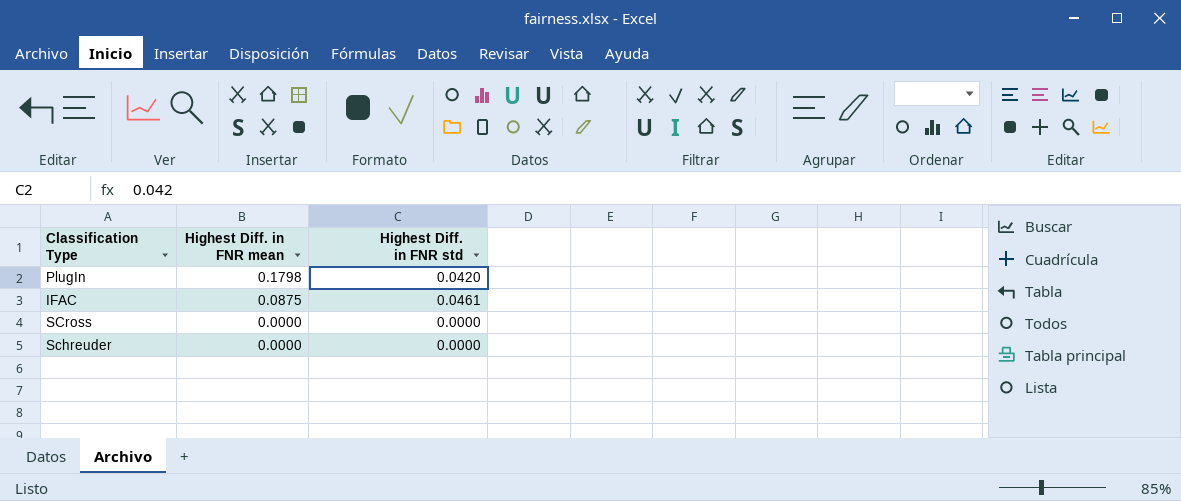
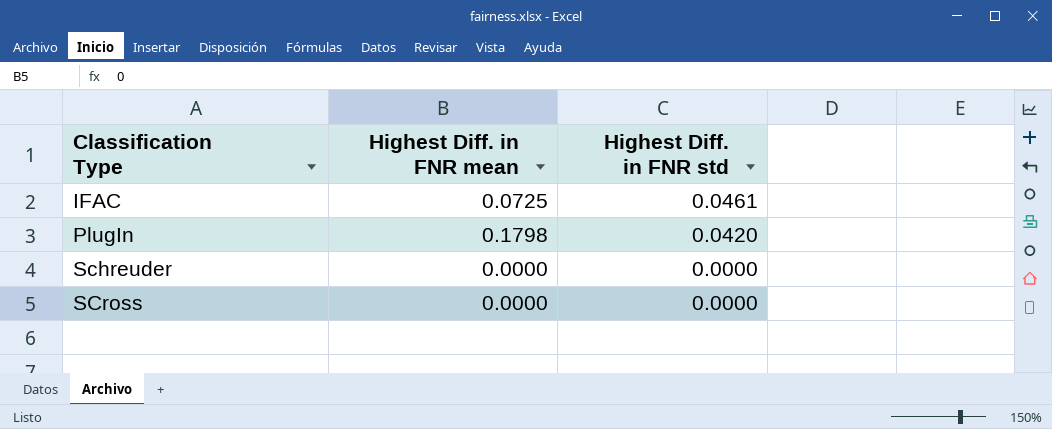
row order: Highest Diff. in FNR mean descending -> Classification Type ascending
IFAC | Highest Diff. in FNR mean: 0.0875 -> 0.0725

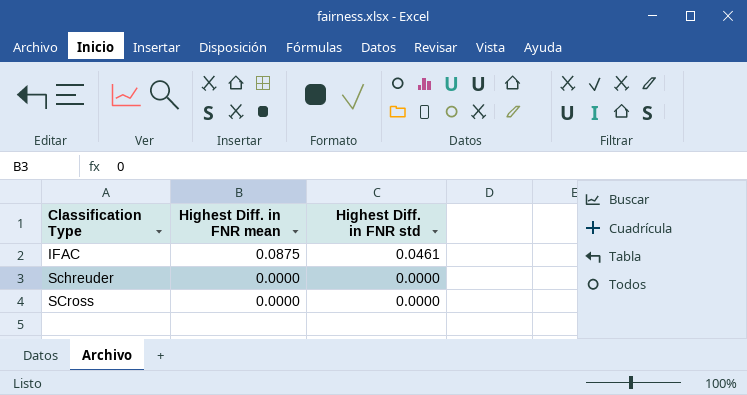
row PlugIn: 0.1798 | 0.0420 -> none
IFAC | Highest Diff. in FNR mean: 0.0725 -> 0.0875

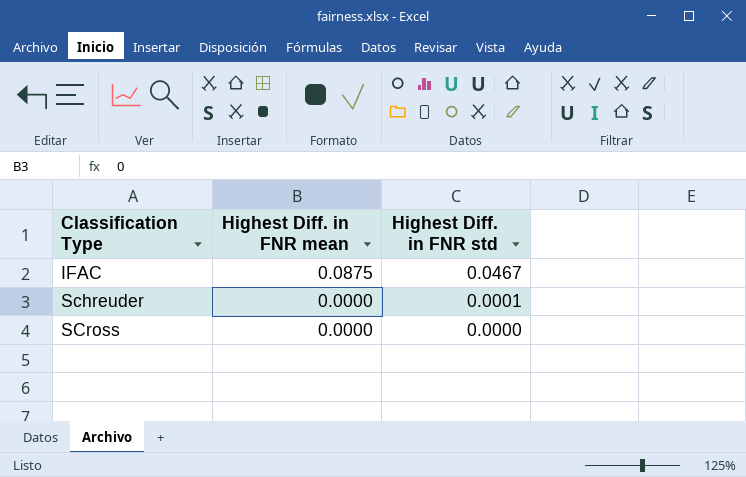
IFAC | Highest Diff. in FNR std: 0.0461 -> 0.0467
Schreuder | Highest Diff. in FNR std: 0.0000 -> 0.0001

